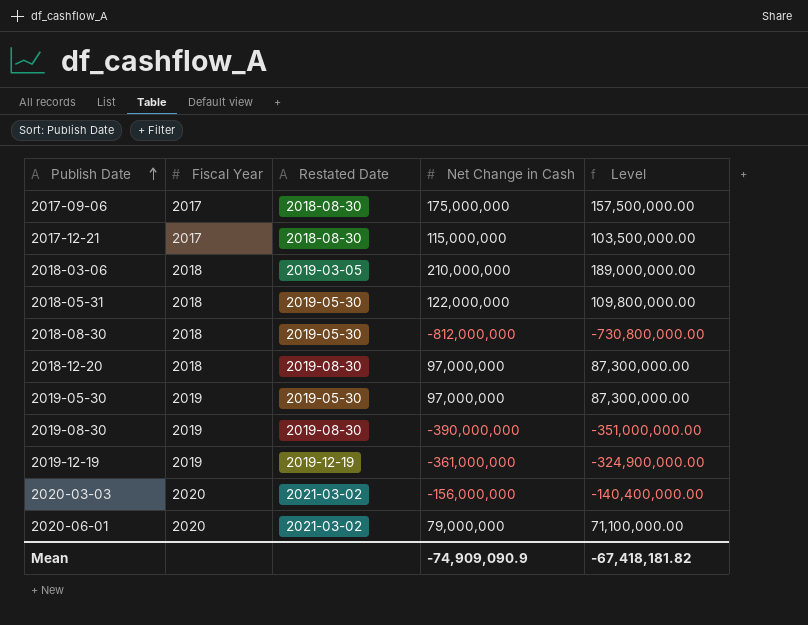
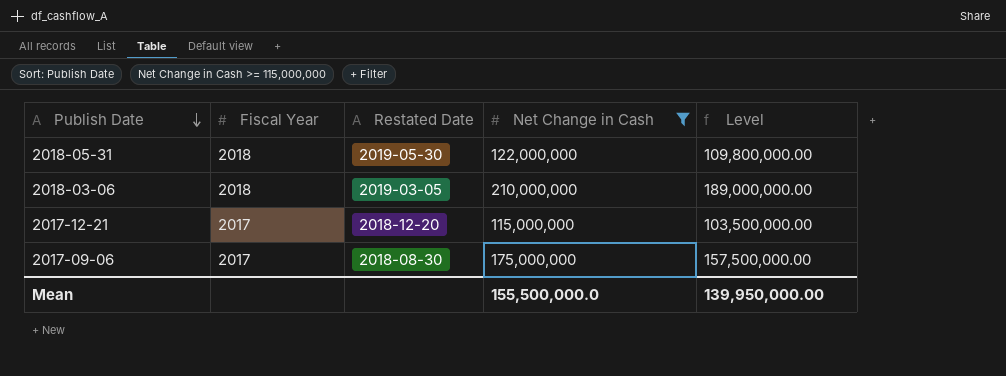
filter: none -> Net Change in Cash >= 115,000,000
row order: Publish Date ascending -> Publish Date descending
2017-12-21 | Restated Date: 2018-08-30 -> 2018-12-20
Mean | Net Change in Cash: -74,909,090.9 -> 155,500,000.0
Mean | Level: -67,418,181.82 -> 139,950,000.00

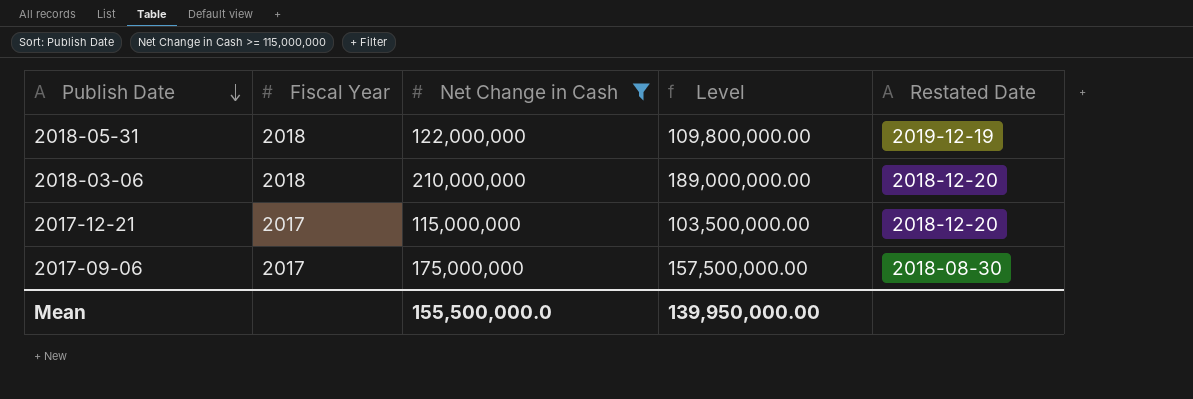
column Restated Date | position: 3 -> 5
2018-05-31 | Restated Date: 2019-05-30 -> 2019-12-19
2018-03-06 | Restated Date: 2019-03-05 -> 2018-12-20

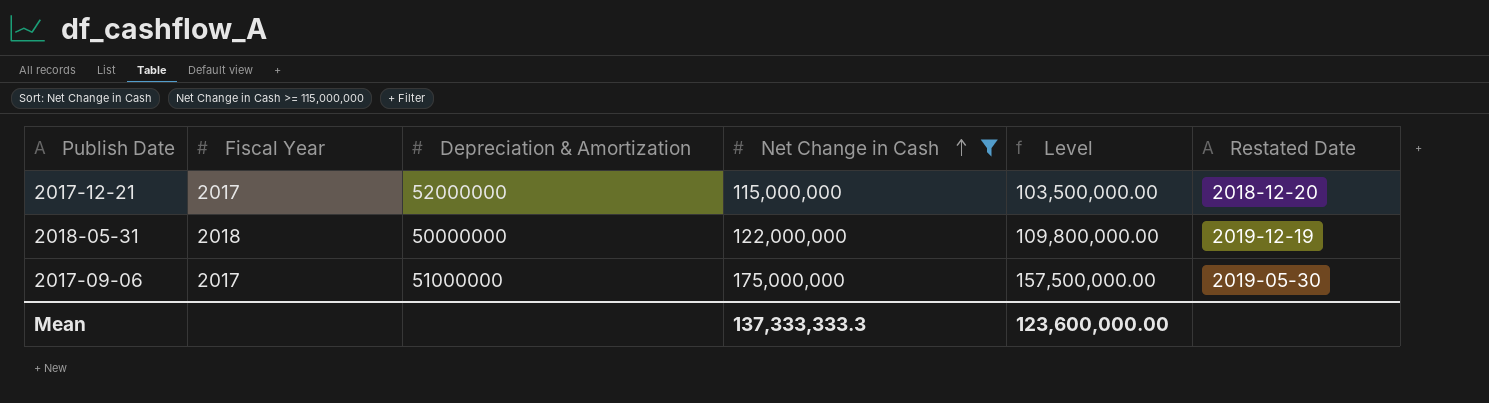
row order: Publish Date descending -> Net Change in Cash ascending
column Depreciation & Amortization | position: none -> 3
row 2018-03-06: 2018 | 210,000,000 | 189,000,000.00 | 2018-12-20 -> none
2017-09-06 | Restated Date: 2018-08-30 -> 2019-05-30
Mean | Net Change in Cash: 155,500,000.0 -> 137,333,333.3
Mean | Level: 139,950,000.00 -> 123,600,000.00

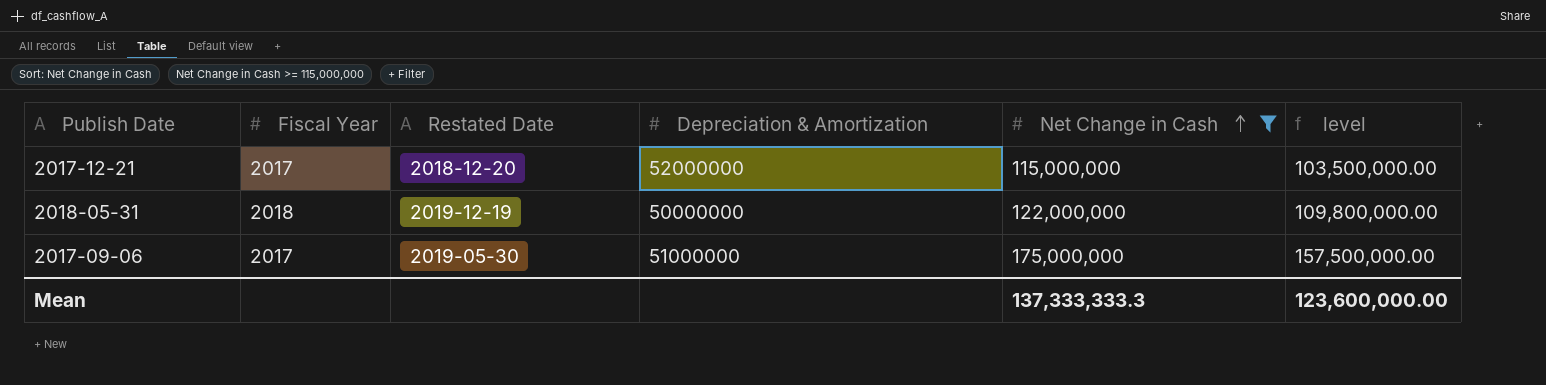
column Restated Date | position: 6 -> 3
column name: Level -> level

